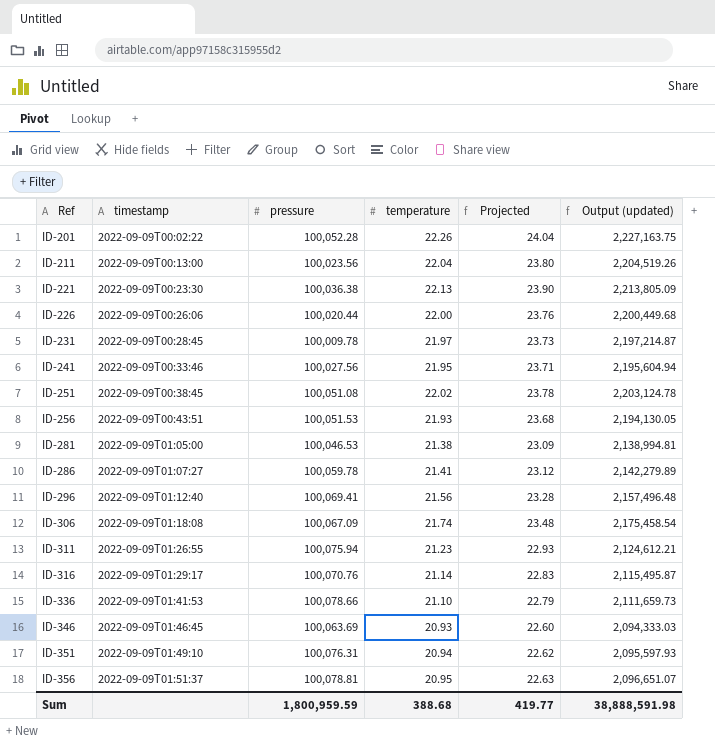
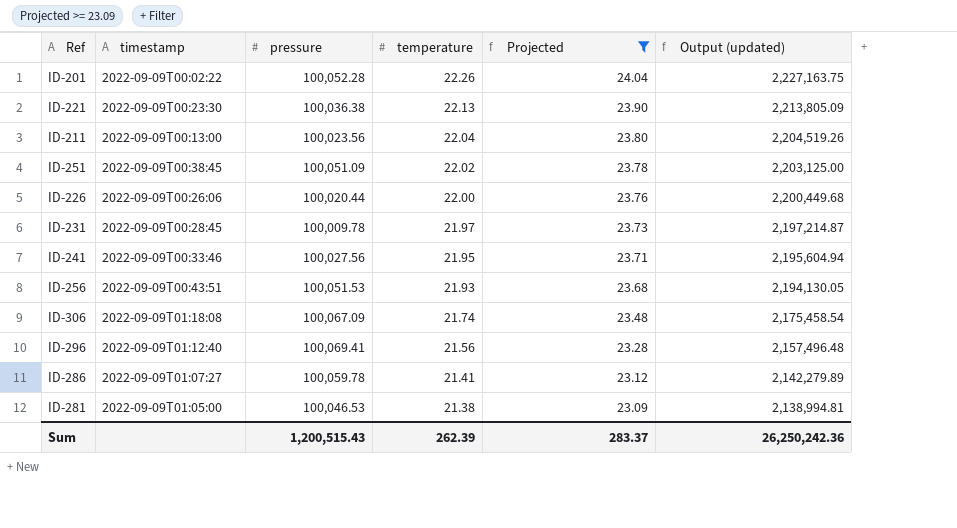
filter: none -> Projected >= 23.09
row order: Ref ascending -> temperature descending
ID-251 | pressure: 100,051.08 -> 100,051.09
ID-251 | Output (updated): 2,203,124.78 -> 2,203,125.00
Sum | pressure: 1,800,959.59 -> 1,200,515.43
Sum | temperature: 388.68 -> 262.39
Sum | Projected: 419.77 -> 283.37
Sum | Output (updated): 38,888,591.98 -> 26,250,242.36

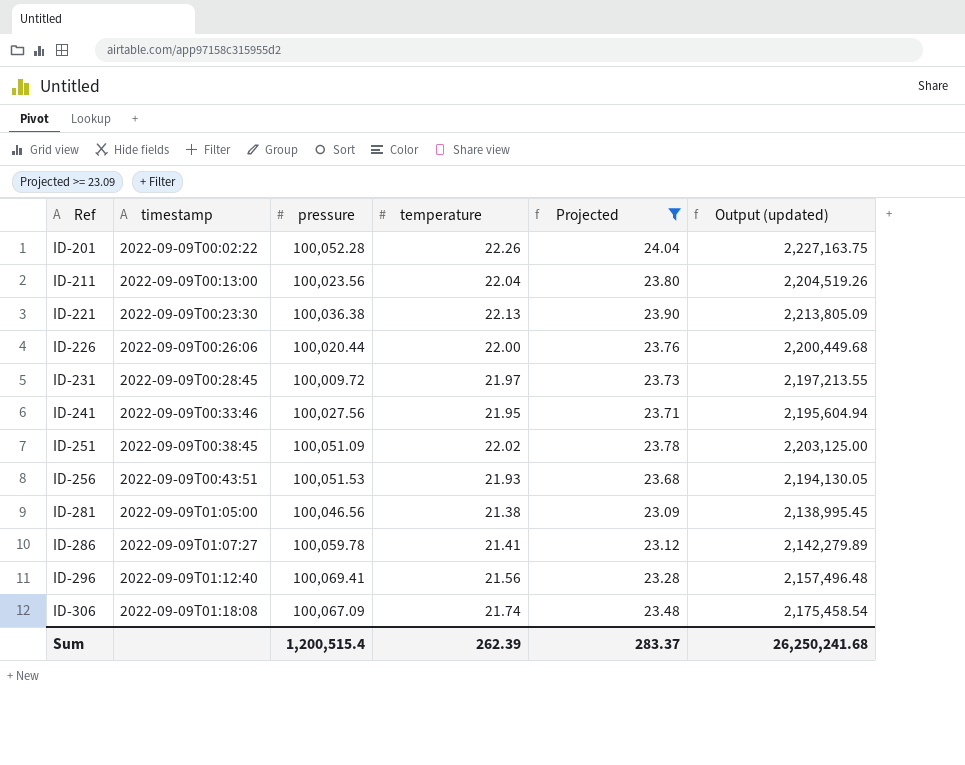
row order: temperature descending -> Ref ascending
ID-231 | pressure: 100,009.78 -> 100,009.72
ID-231 | Output (updated): 2,197,214.87 -> 2,197,213.55
ID-281 | pressure: 100,046.53 -> 100,046.56
ID-281 | Output (updated): 2,138,994.81 -> 2,138,995.45
Sum | pressure: 1,200,515.43 -> 1,200,515.4
Sum | Output (updated): 26,250,242.36 -> 26,250,241.68

